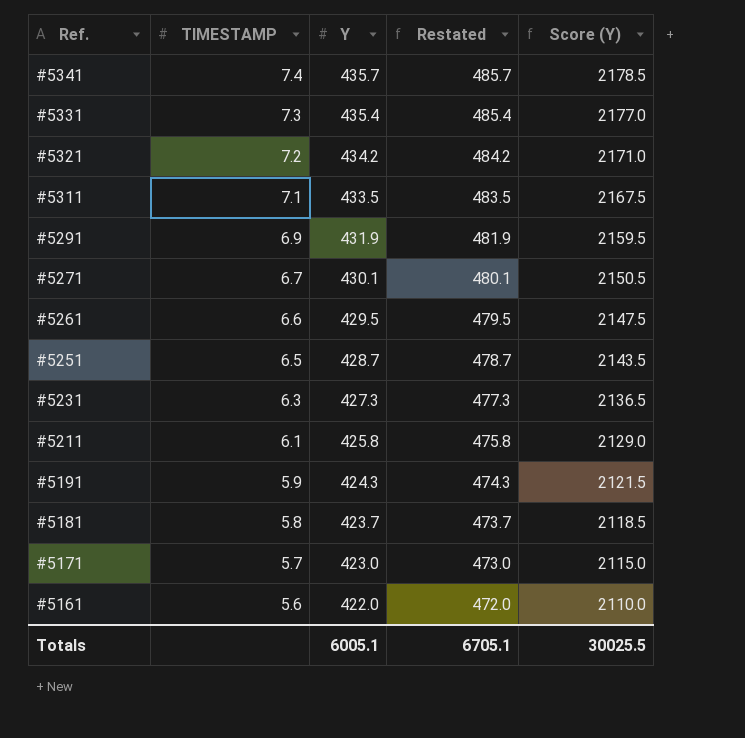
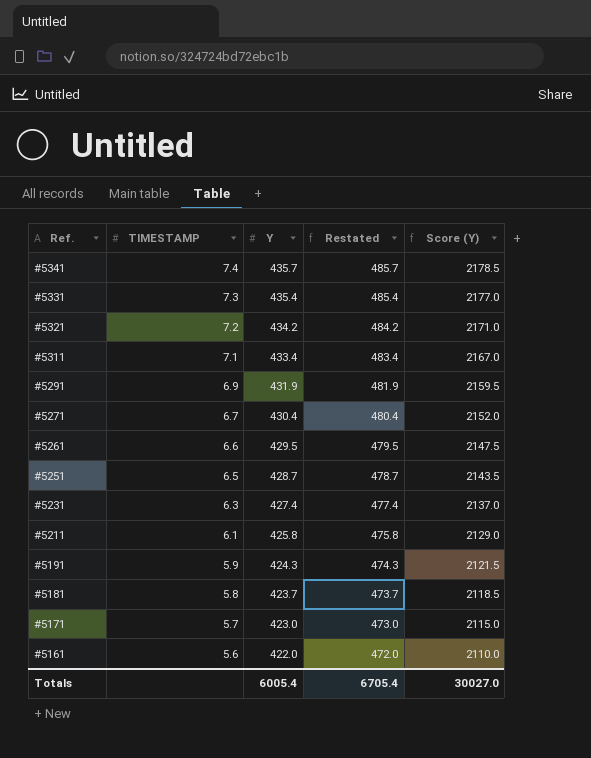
#5311 | Y: 433.5 -> 433.4
#5311 | Restated: 483.5 -> 483.4
#5311 | Score (Y): 2167.5 -> 2167.0
#5271 | Y: 430.1 -> 430.4
#5271 | Restated: 480.1 -> 480.4
#5271 | Score (Y): 2150.5 -> 2152.0
#5231 | Y: 427.3 -> 427.4
#5231 | Restated: 477.3 -> 477.4
#5231 | Score (Y): 2136.5 -> 2137.0
Totals | Y: 6005.1 -> 6005.4
Totals | Restated: 6705.1 -> 6705.4
Totals | Score (Y): 30025.5 -> 30027.0

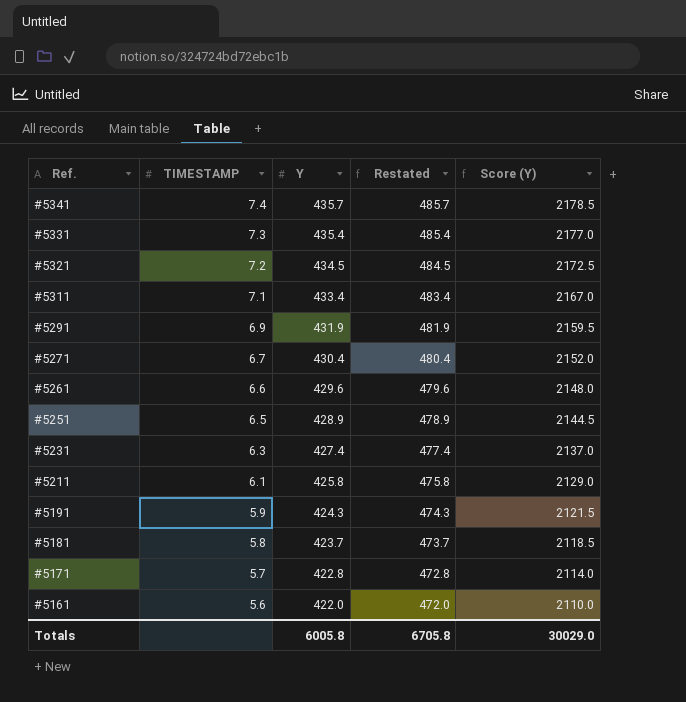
#5321 | Y: 434.2 -> 434.5
#5321 | Restated: 484.2 -> 484.5
#5321 | Score (Y): 2171.0 -> 2172.5
#5261 | Y: 429.5 -> 429.6
#5261 | Restated: 479.5 -> 479.6
#5261 | Score (Y): 2147.5 -> 2148.0
#5251 | Y: 428.7 -> 428.9
#5251 | Restated: 478.7 -> 478.9
#5251 | Score (Y): 2143.5 -> 2144.5
#5171 | Y: 423.0 -> 422.8
#5171 | Restated: 473.0 -> 472.8
#5171 | Score (Y): 2115.0 -> 2114.0
Totals | Y: 6005.4 -> 6005.8
Totals | Restated: 6705.4 -> 6705.8
Totals | Score (Y): 30027.0 -> 30029.0

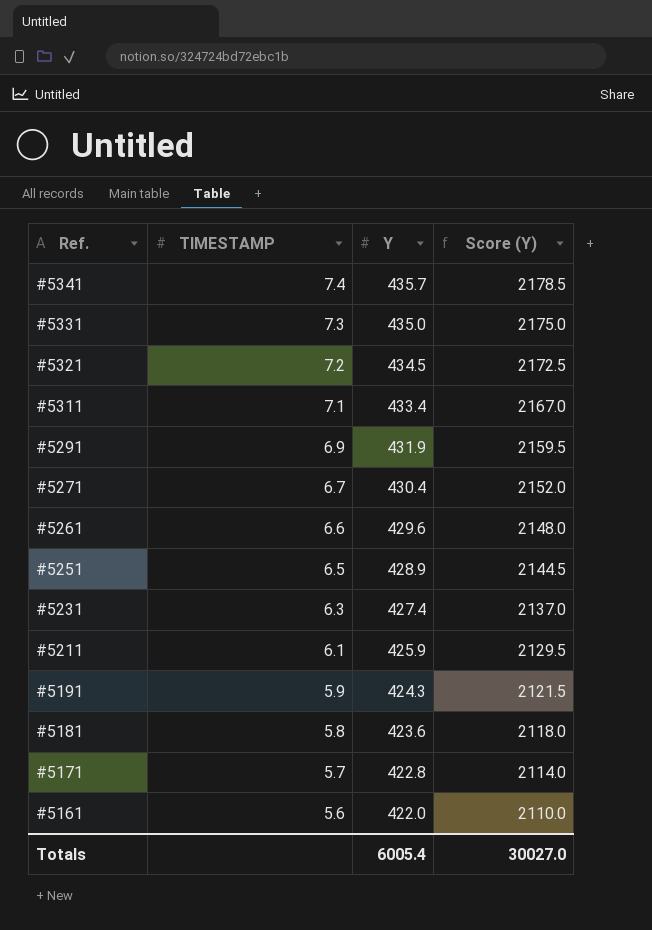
column Restated | formula: [Y] + 50 -> none
#5331 | Y: 435.4 -> 435.0
#5331 | Score (Y): 2177.0 -> 2175.0
#5211 | Y: 425.8 -> 425.9
#5211 | Score (Y): 2129.0 -> 2129.5
#5181 | Y: 423.7 -> 423.6
#5181 | Score (Y): 2118.5 -> 2118.0
Totals | Y: 6005.8 -> 6005.4
Totals | Score (Y): 30029.0 -> 30027.0

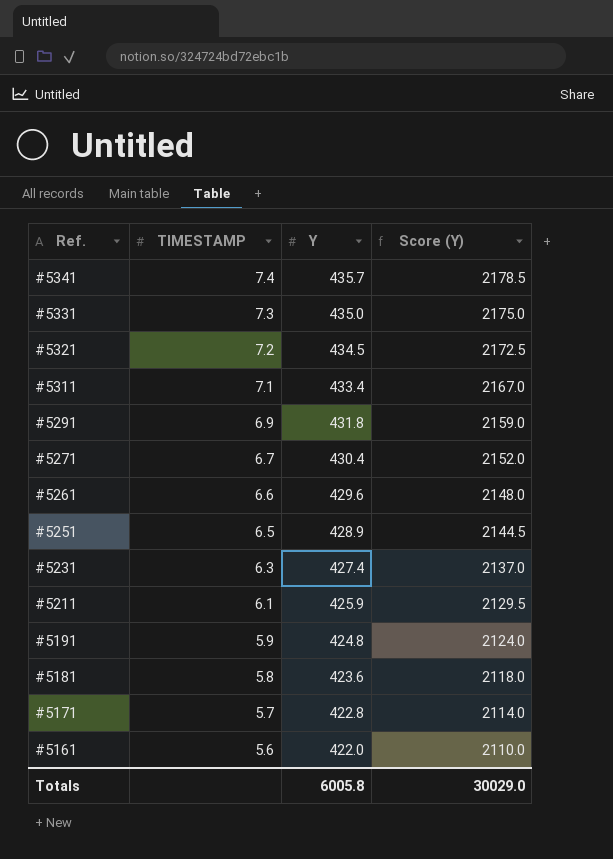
#5291 | Y: 431.9 -> 431.8
#5291 | Score (Y): 2159.5 -> 2159.0
#5191 | Y: 424.3 -> 424.8
#5191 | Score (Y): 2121.5 -> 2124.0
Totals | Y: 6005.4 -> 6005.8
Totals | Score (Y): 30027.0 -> 30029.0

